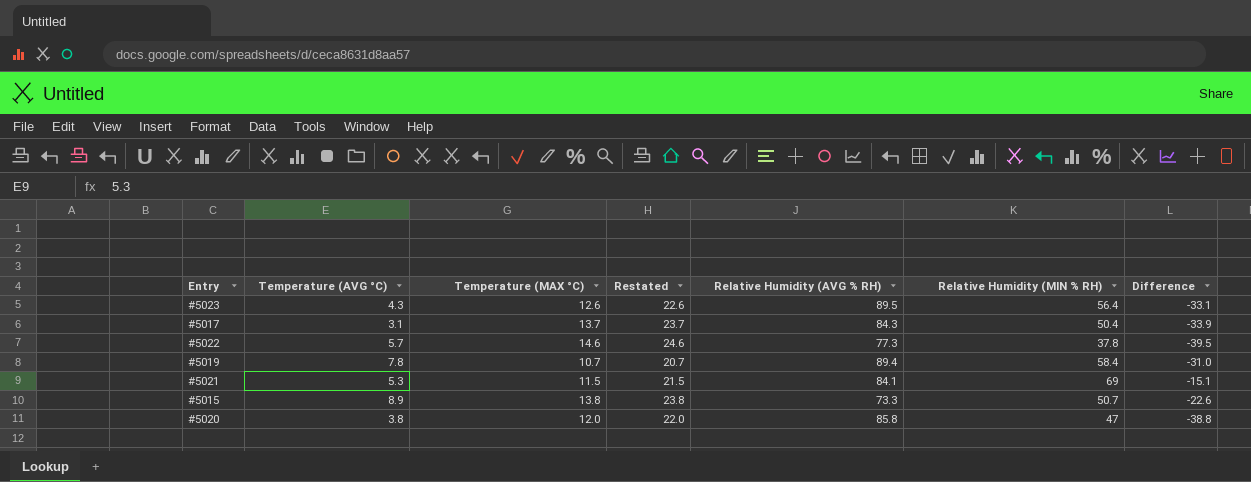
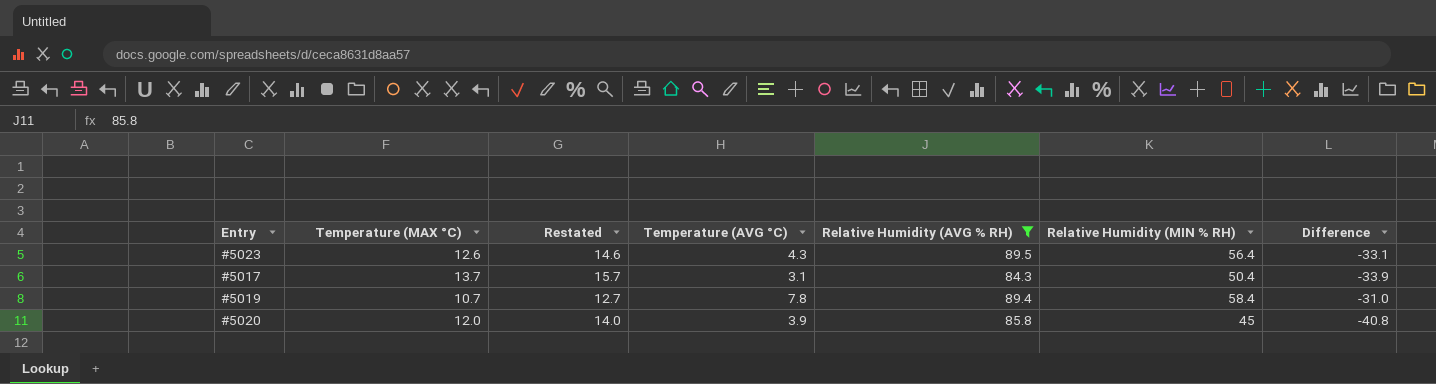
filter: none -> Relative Humidity (AVG % RH) >= 84.3
column Restated | formula: [Temperature (MAX °C)] + 10 -> [Temperature (MAX °C)] + 2
column Temperature (AVG °C) | position: 2 -> 4
#5020 | Temperature (AVG °C): 3.8 -> 3.9
#5020 | Relative Humidity (MIN % RH): 47 -> 45
#5020 | Difference: -38.8 -> -40.8

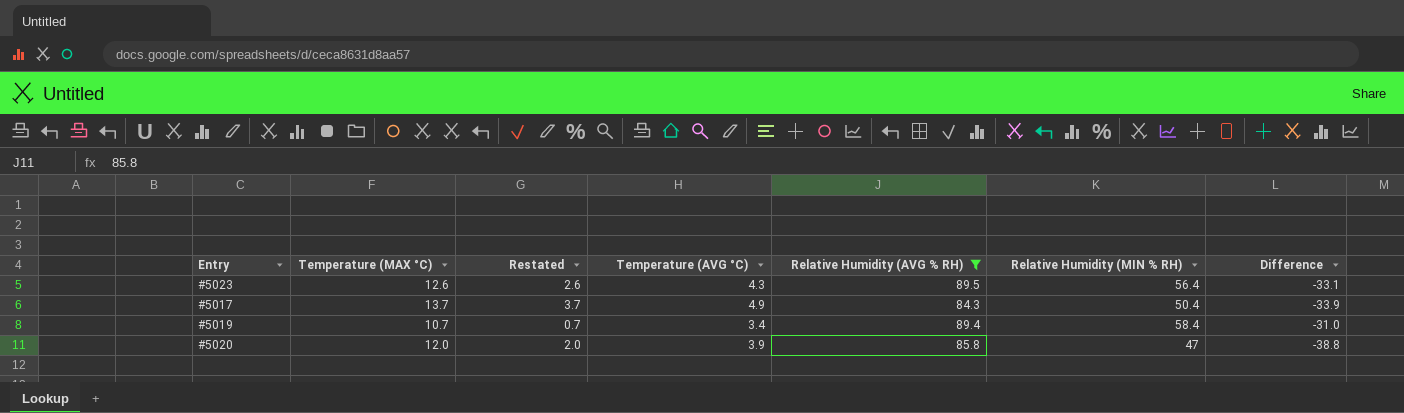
column Restated | formula: [Temperature (MAX °C)] + 2 -> [Temperature (MAX °C)] - 10
#5017 | Temperature (AVG °C): 3.1 -> 4.9
#5019 | Temperature (AVG °C): 7.8 -> 3.4
#5020 | Relative Humidity (MIN % RH): 45 -> 47
#5020 | Difference: -40.8 -> -38.8

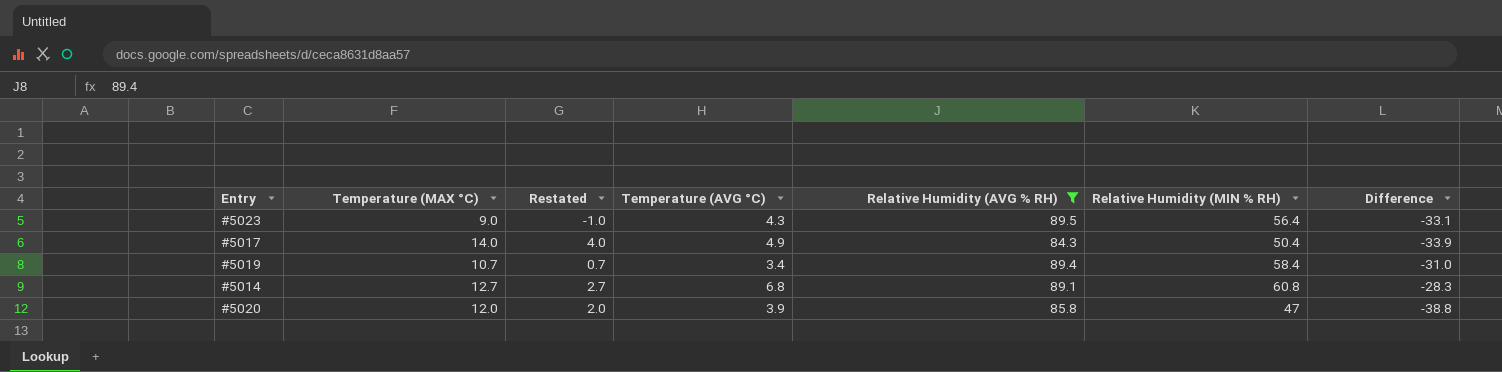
#5023 | Temperature (MAX °C): 12.6 -> 9.0
#5023 | Restated: 2.6 -> -1.0
#5017 | Temperature (MAX °C): 13.7 -> 14.0
#5017 | Restated: 3.7 -> 4.0
row #5014: none -> 12.7 | 2.7 | 6.8 | 89.1 | 60.8 | -28.3

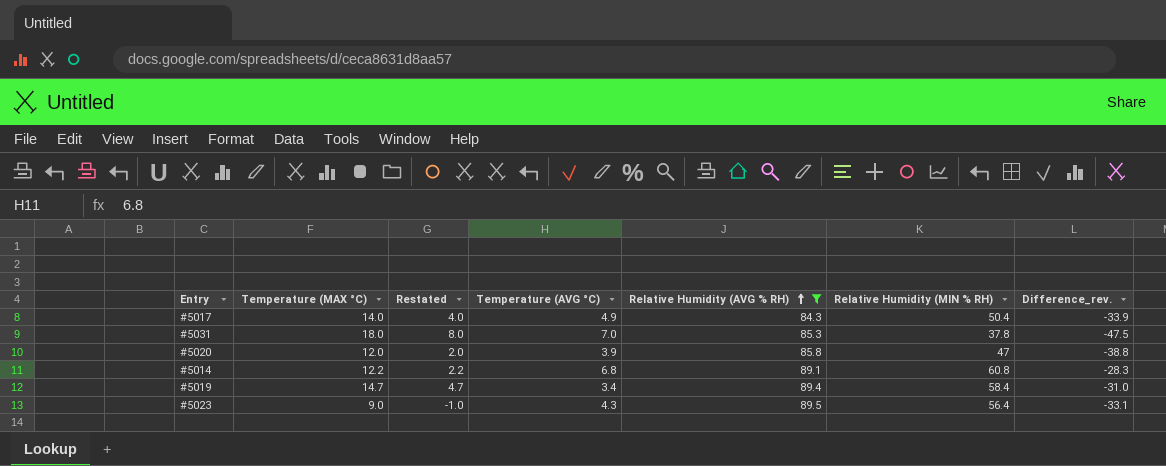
row order: none -> Relative Humidity (AVG % RH) ascending
column name: Difference -> Difference_rev.
row #5031: none -> 18.0 | 8.0 | 7.0 | 85.3 | 37.8 | -47.5
#5014 | Temperature (MAX °C): 12.7 -> 12.2
#5014 | Restated: 2.7 -> 2.2
#5019 | Temperature (MAX °C): 10.7 -> 14.7
#5019 | Restated: 0.7 -> 4.7

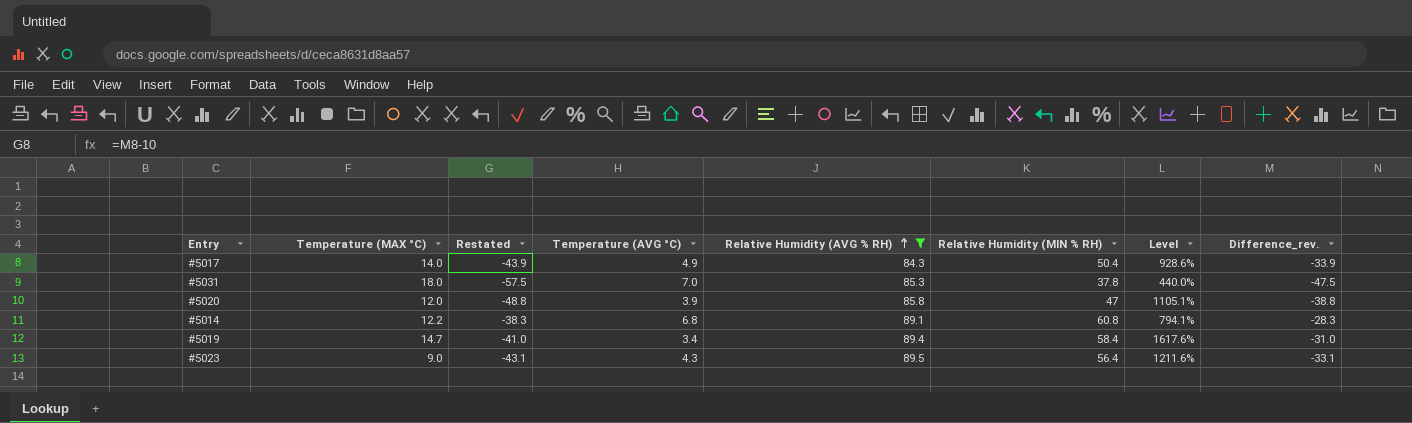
column Restated | formula: [Temperature (MAX °C)] - 10 -> [Difference_rev.] - 10
column Level | formula: none -> ([Relative Humidity (MIN % RH)] - [Temperature (AVG °C)]) / [Temperature (AVG °C)]

